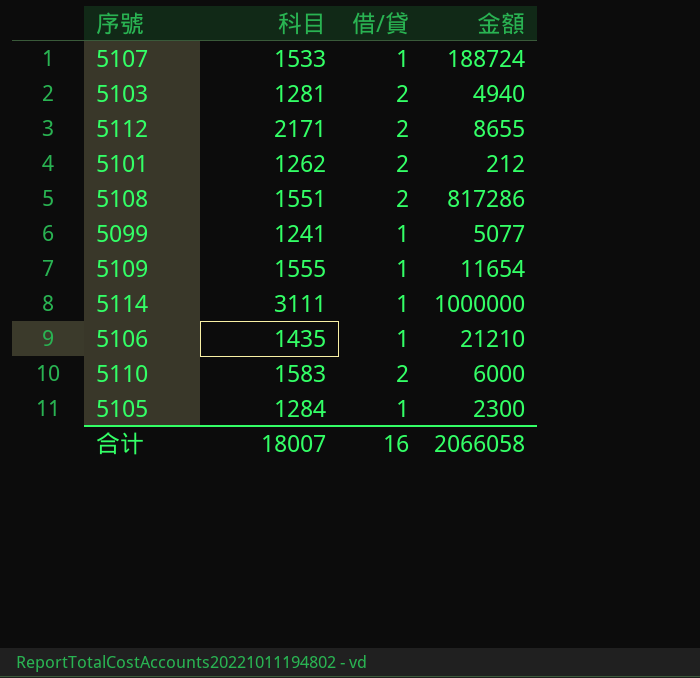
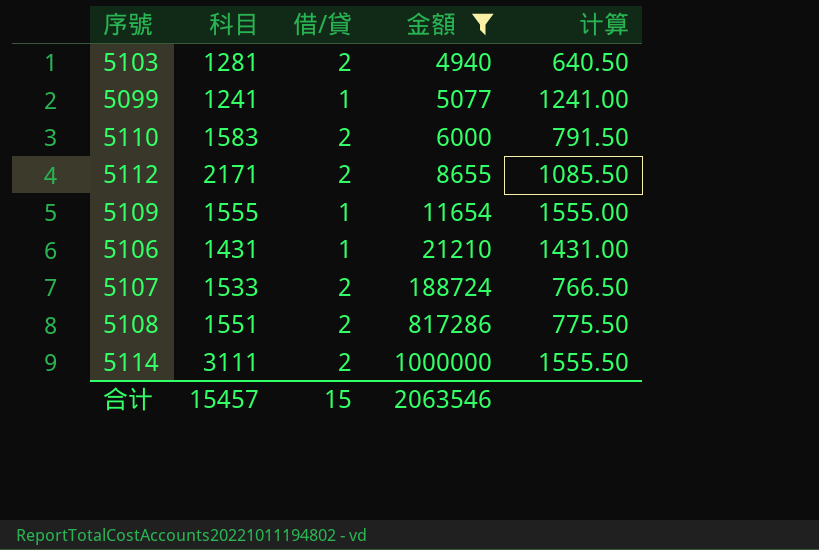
filter: none -> 金額 >= 4940
row order: none -> 金額 ascending
column 计算 | formula: none -> [科目] / [借/貸]
5106 | 科目: 1435 -> 1431
5107 | 借/貸: 1 -> 2
5114 | 借/貸: 1 -> 2
合计 | 科目: 18007 -> 15457
合计 | 借/貸: 16 -> 15
合计 | 金額: 2066058 -> 2063546

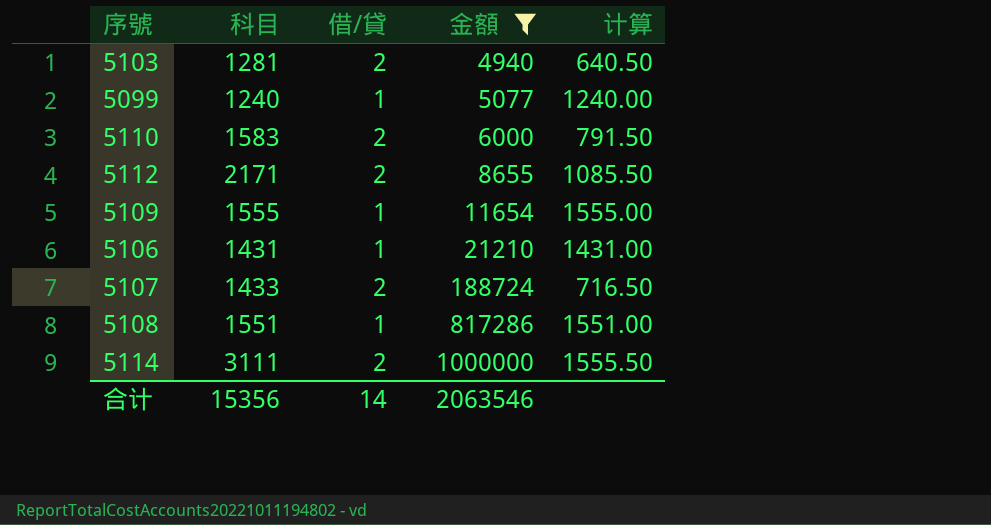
5099 | 科目: 1241 -> 1240
5099 | 计算: 1241.00 -> 1240.00
5107 | 科目: 1533 -> 1433
5107 | 计算: 766.50 -> 716.50
5108 | 借/貸: 2 -> 1
5108 | 计算: 775.50 -> 1551.00
合计 | 科目: 15457 -> 15356
合计 | 借/貸: 15 -> 14

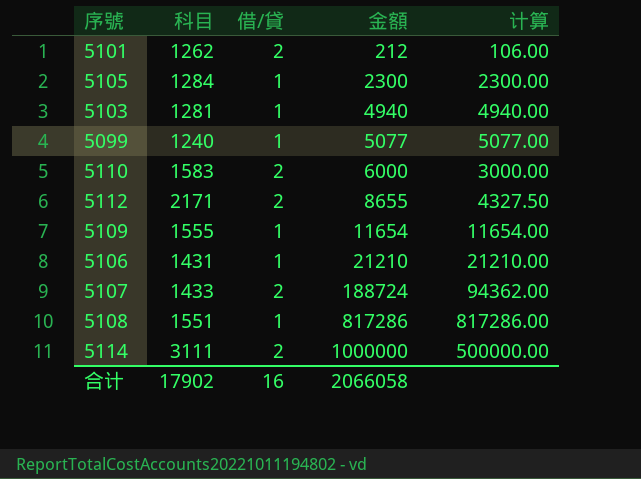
filter: 金額 >= 4940 -> none
column 计算 | formula: [科目] / [借/貸] -> [金額] / [借/貸]
5103 | 借/貸: 2 -> 1
合计 | 科目: 15356 -> 17902
合计 | 借/貸: 14 -> 16
合计 | 金額: 2063546 -> 2066058

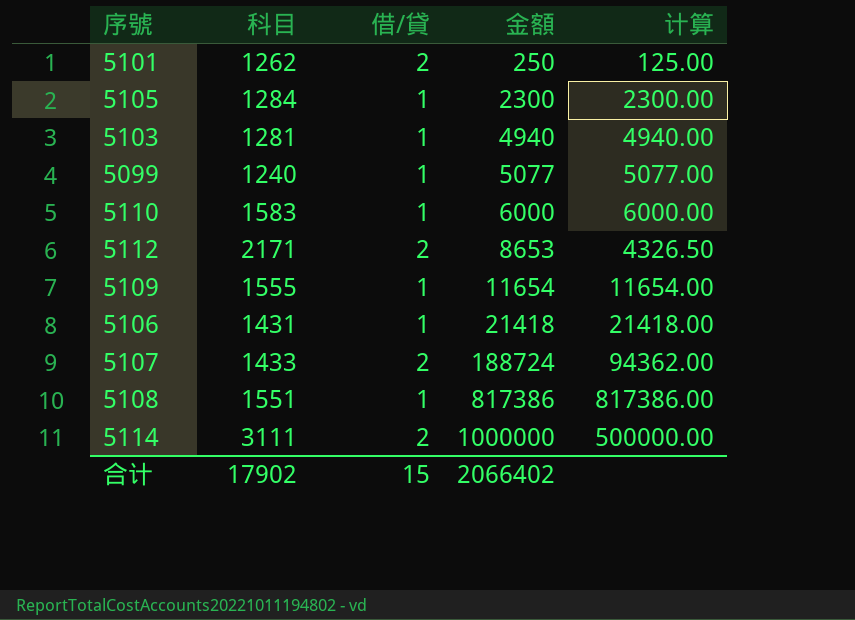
5101 | 金額: 212 -> 250
5101 | 计算: 106.00 -> 125.00
5110 | 借/貸: 2 -> 1
5110 | 计算: 3000.00 -> 6000.00
5112 | 金額: 8655 -> 8653
5112 | 计算: 4327.50 -> 4326.50
5106 | 金額: 21210 -> 21418
5106 | 计算: 21210.00 -> 21418.00
5108 | 金額: 817286 -> 817386
5108 | 计算: 817286.00 -> 817386.00
合计 | 借/貸: 16 -> 15
合计 | 金額: 2066058 -> 2066402

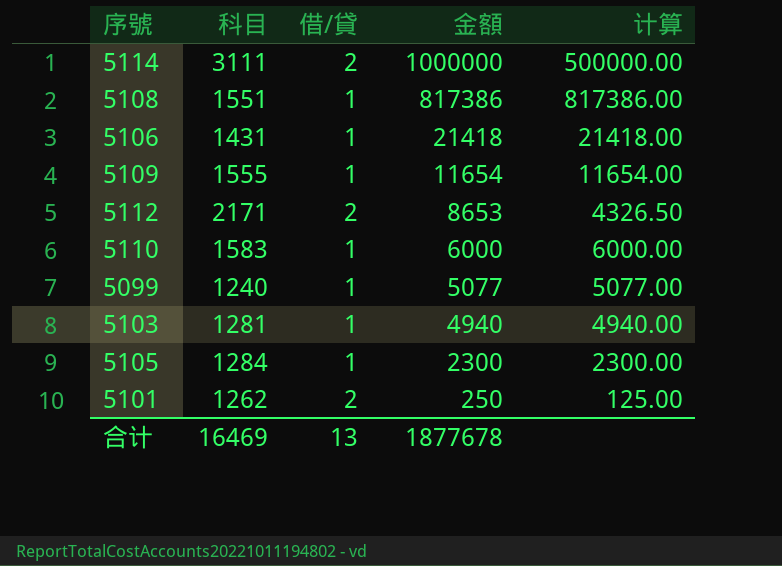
row order: 金額 ascending -> 金額 descending
row 5107: 1433 | 2 | 188724 | 94362.00 -> none
合计 | 科目: 17902 -> 16469
合计 | 借/貸: 15 -> 13
合计 | 金額: 2066402 -> 1877678

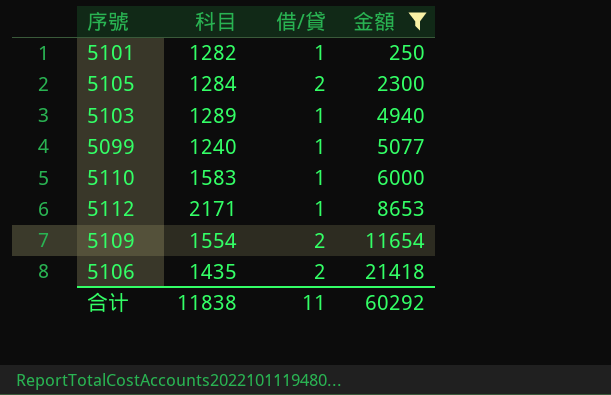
filter: none -> 金額 <= 21418
row order: 金額 descending -> 金額 ascending
column 计算 | formula: [金額] / [借/貸] -> none
5101 | 科目: 1262 -> 1282
5101 | 借/貸: 2 -> 1
5105 | 借/貸: 1 -> 2
5103 | 科目: 1281 -> 1289
5112 | 借/貸: 2 -> 1
5109 | 科目: 1555 -> 1554
5109 | 借/貸: 1 -> 2
5106 | 科目: 1431 -> 1435
5106 | 借/貸: 1 -> 2
合计 | 科目: 16469 -> 11838
合计 | 借/貸: 13 -> 11
合计 | 金額: 1877678 -> 60292

